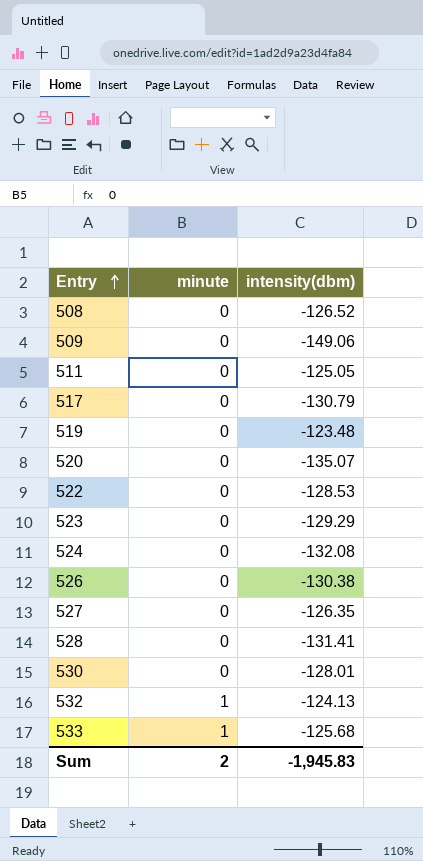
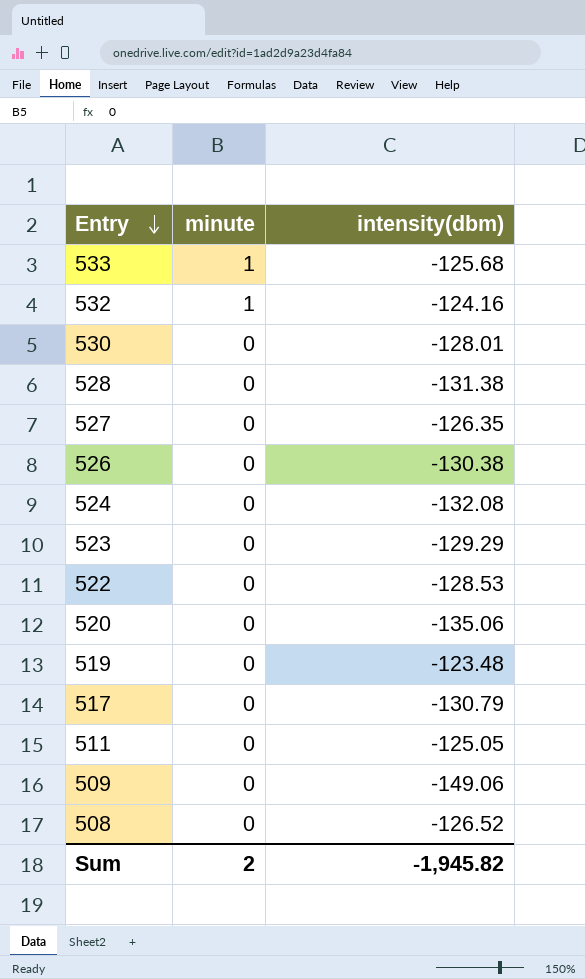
row order: Entry ascending -> Entry descending
532 | intensity(dbm): -124.13 -> -124.16
528 | intensity(dbm): -131.41 -> -131.38
520 | intensity(dbm): -135.07 -> -135.06
Sum | intensity(dbm): -1,945.83 -> -1,945.82

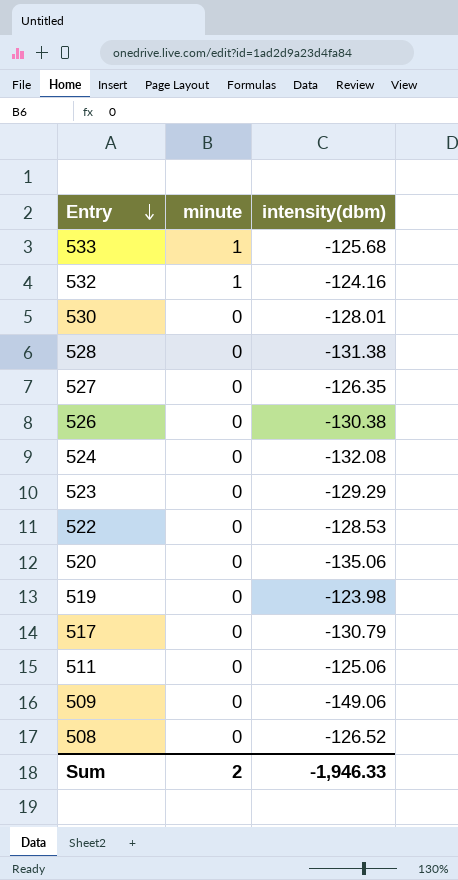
519 | intensity(dbm): -123.48 -> -123.98
511 | intensity(dbm): -125.05 -> -125.06
Sum | intensity(dbm): -1,945.82 -> -1,946.33

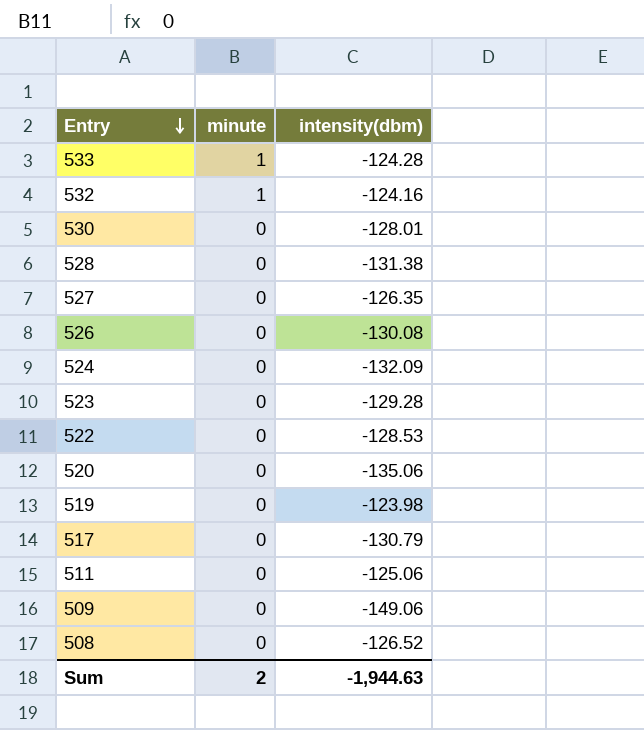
533 | intensity(dbm): -125.68 -> -124.28
526 | intensity(dbm): -130.38 -> -130.08
524 | intensity(dbm): -132.08 -> -132.09
523 | intensity(dbm): -129.29 -> -129.28
Sum | intensity(dbm): -1,946.33 -> -1,944.63

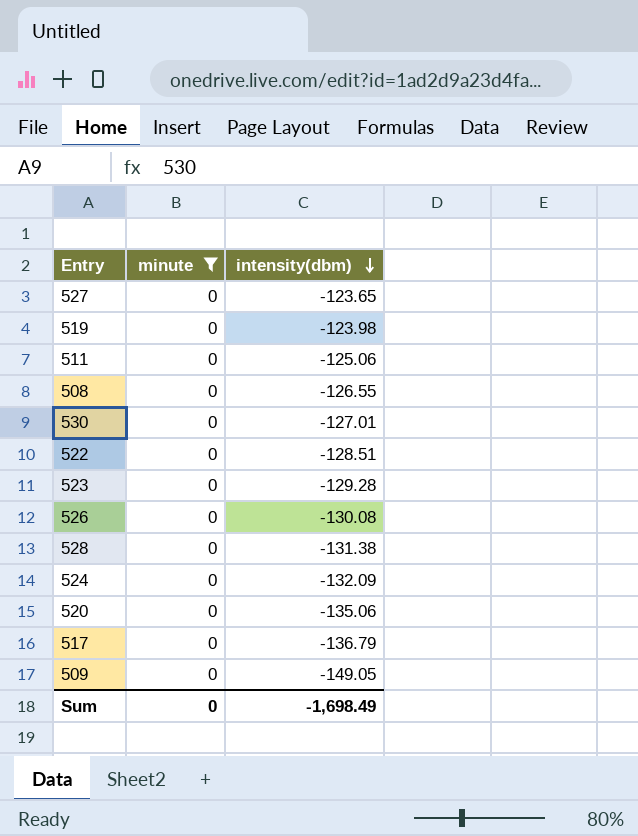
filter: none -> minute = 0
row order: Entry descending -> intensity(dbm) descending
527 | intensity(dbm): -126.35 -> -123.65
508 | intensity(dbm): -126.52 -> -126.55
530 | intensity(dbm): -128.01 -> -127.01
522 | intensity(dbm): -128.53 -> -128.51
517 | intensity(dbm): -130.79 -> -136.79
509 | intensity(dbm): -149.06 -> -149.05
Sum | minute: 2 -> 0
Sum | intensity(dbm): -1,944.63 -> -1,698.49

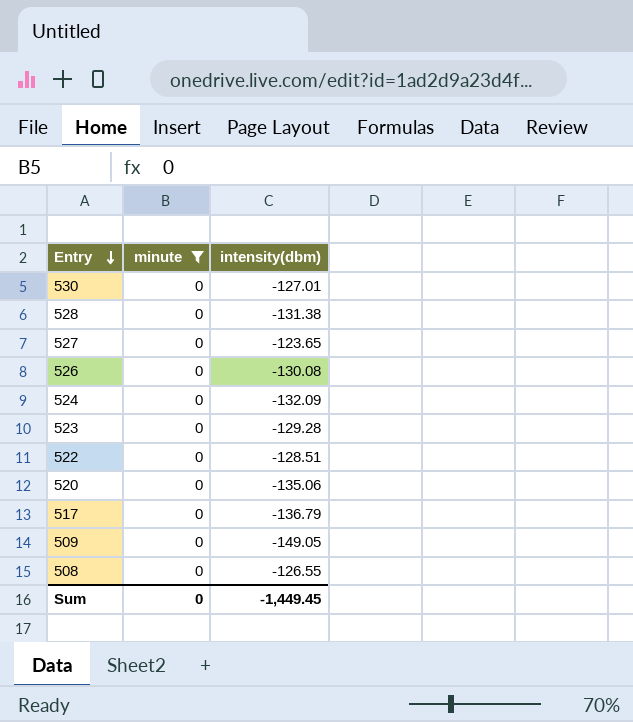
row order: intensity(dbm) descending -> Entry descending
row 519: 0 | -123.98 -> none
row 511: 0 | -125.06 -> none
Sum | intensity(dbm): -1,698.49 -> -1,449.45

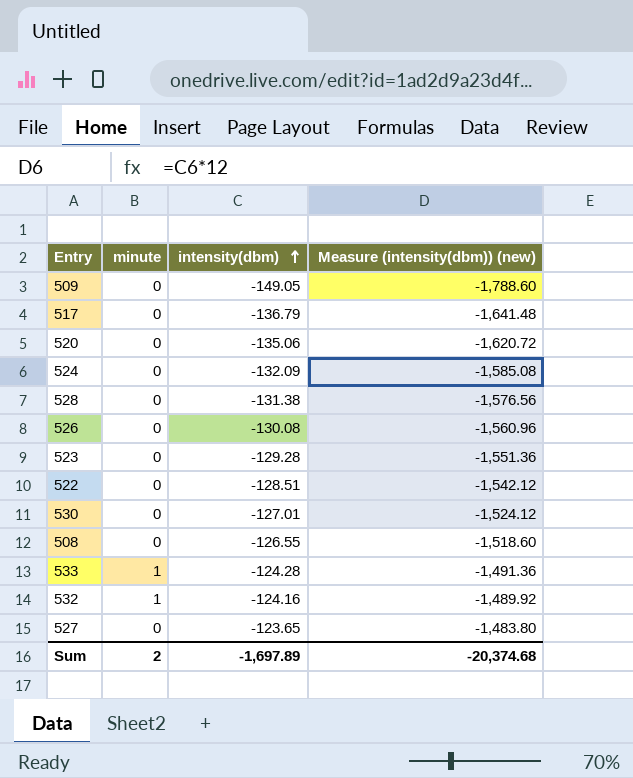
filter: minute = 0 -> none
row order: Entry descending -> intensity(dbm) ascending
column Measure (intensity(dbm)) (new) | formula: none -> [intensity(dbm)] * 12
Sum | minute: 0 -> 2
Sum | intensity(dbm): -1,449.45 -> -1,697.89

